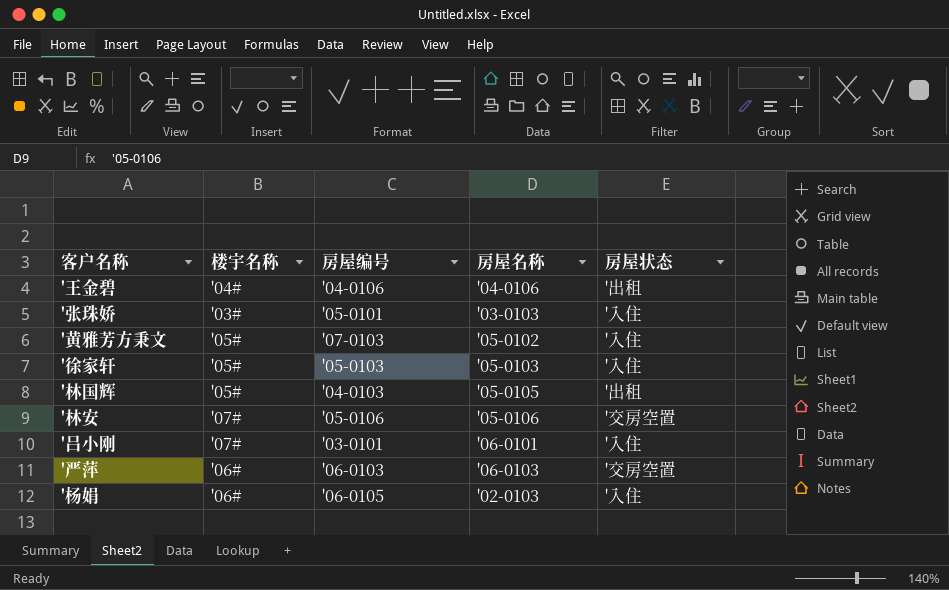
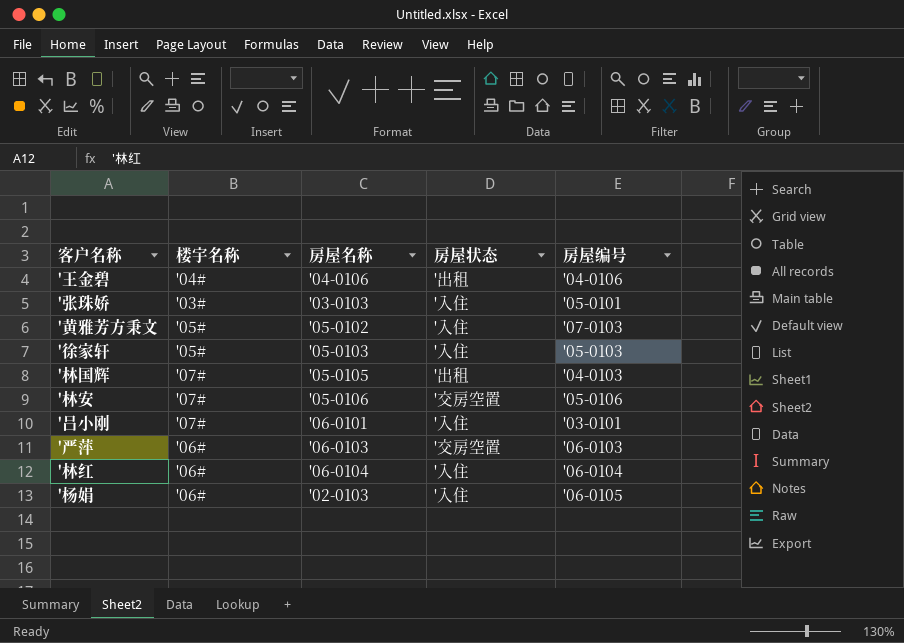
column 房屋编号 | position: 3 -> 5
'林国辉 | 楼宇名称: '05# -> '07#
row '林红: none -> '06# | '06-0104 | '入住 | '06-0104

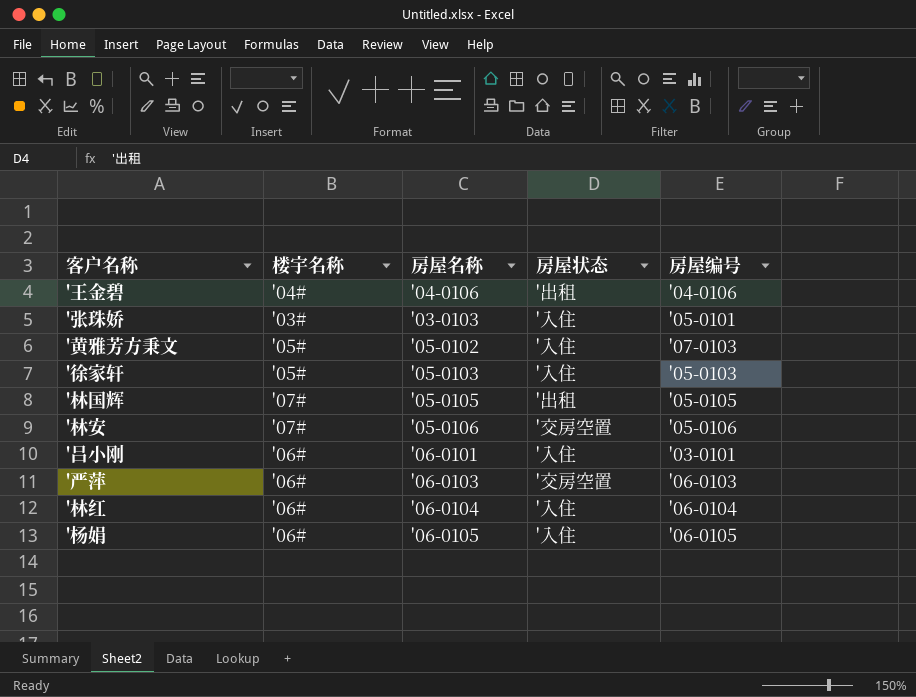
'林国辉 | 房屋编号: '04-0103 -> '05-0105
'吕小刚 | 楼宇名称: '07# -> '06#
'杨娟 | 房屋名称: '02-0103 -> '06-0105

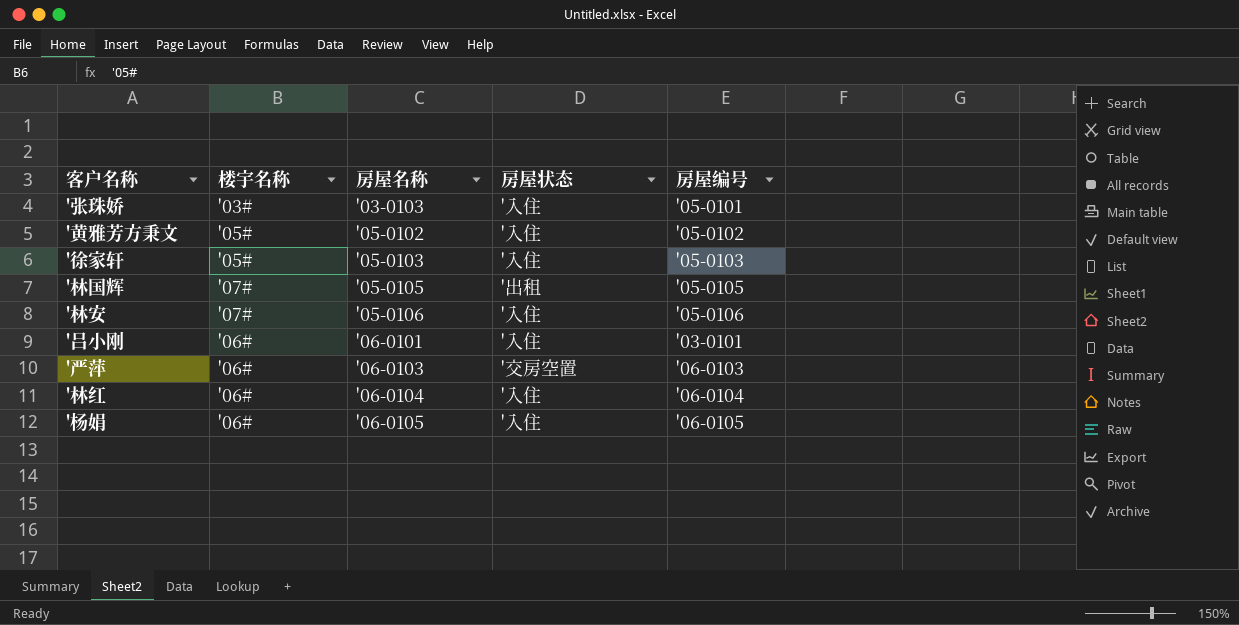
row '王金碧: '04# | '04-0106 | '出租 | '04-0106 -> none
'黄雅芳方秉文 | 房屋编号: '07-0103 -> '05-0102
'林安 | 房屋状态: '交房空置 -> '入住

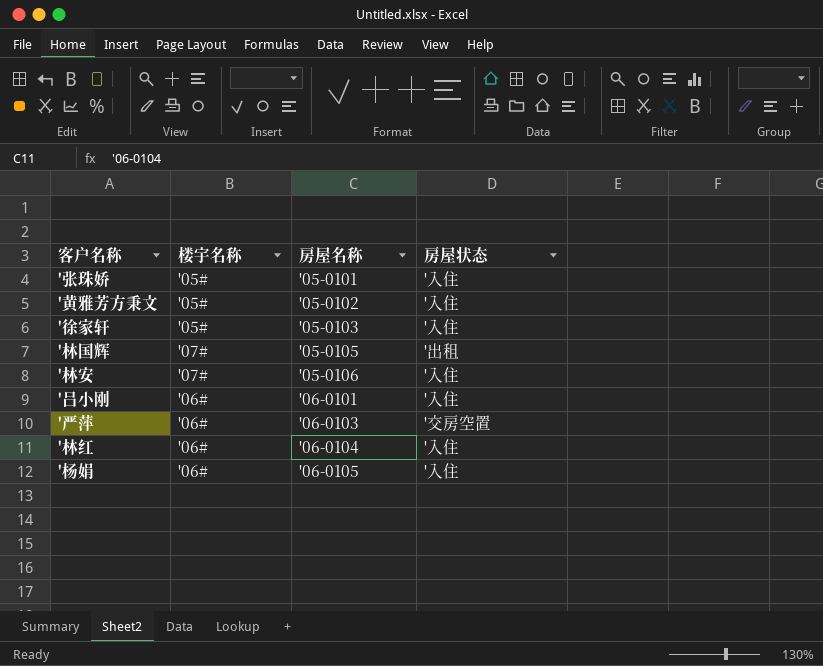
column 房屋编号 | position: 5 -> none
'张珠娇 | 楼宇名称: '03# -> '05#
'张珠娇 | 房屋名称: '03-0103 -> '05-0101

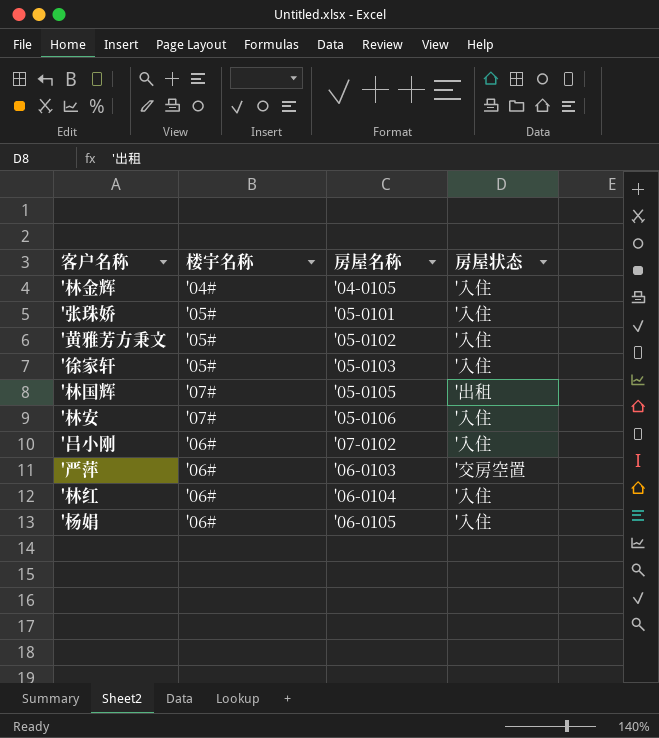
row '林金辉: none -> '04# | '04-0105 | '入住
'吕小刚 | 房屋名称: '06-0101 -> '07-0102

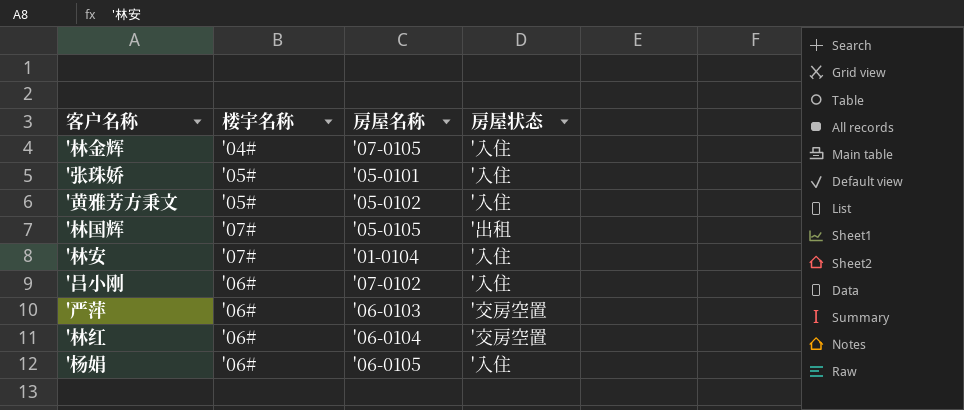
row '徐家轩: '05# | '05-0103 | '入住 -> none
'林金辉 | 房屋名称: '04-0105 -> '07-0105
'林安 | 房屋名称: '05-0106 -> '01-0104
'林红 | 房屋状态: '入住 -> '交房空置

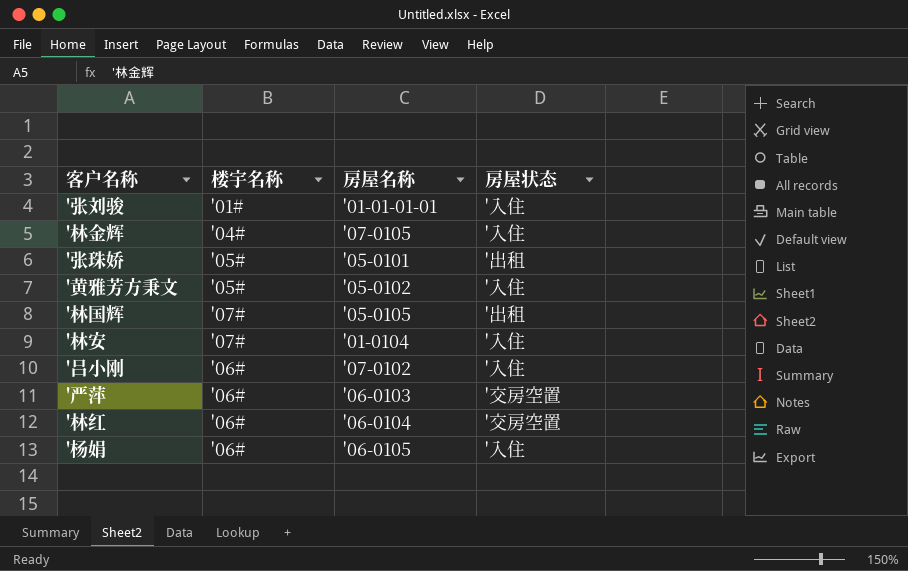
row '张刘骏: none -> '01# | '01-01-01-01 | '入住
'张珠娇 | 房屋状态: '入住 -> '出租

